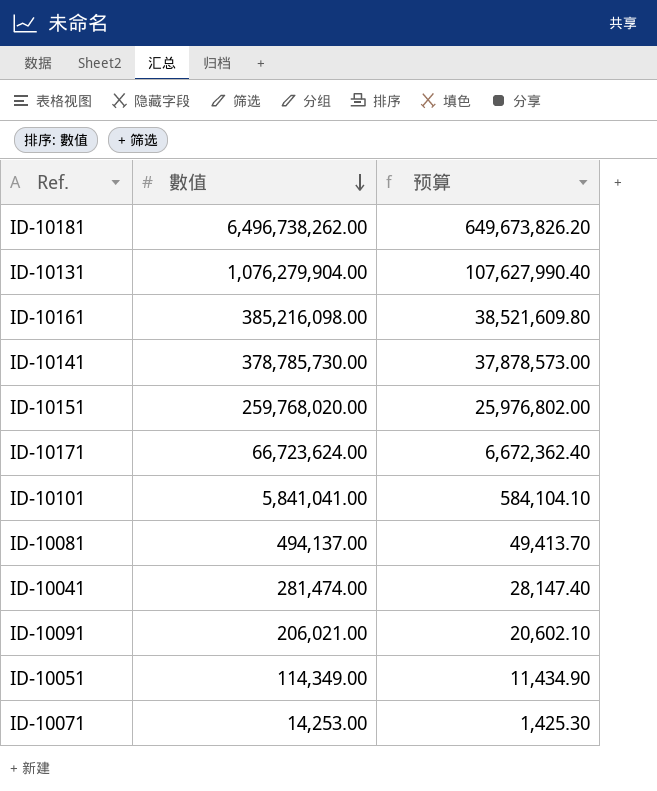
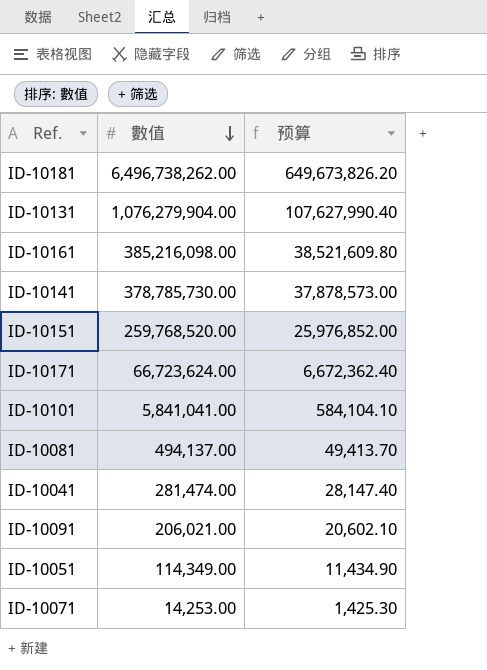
ID-10151 | 數值: 259,768,020.00 -> 259,768,520.00
ID-10151 | 预算: 25,976,802.00 -> 25,976,852.00

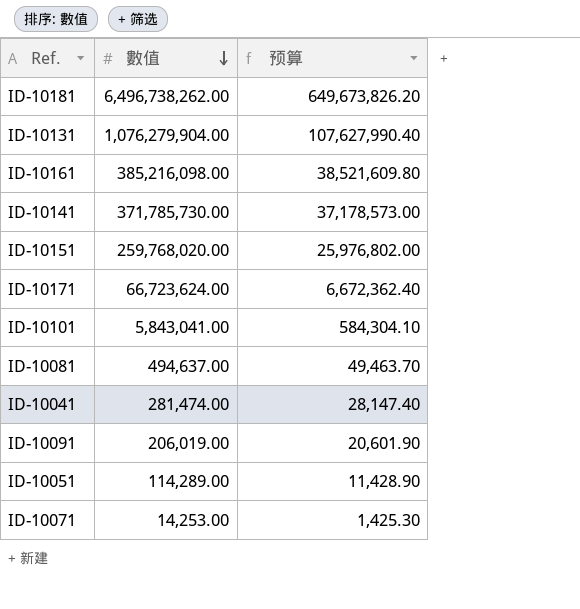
ID-10141 | 數值: 378,785,730.00 -> 371,785,730.00
ID-10141 | 预算: 37,878,573.00 -> 37,178,573.00
ID-10151 | 數值: 259,768,520.00 -> 259,768,020.00
ID-10151 | 预算: 25,976,852.00 -> 25,976,802.00
ID-10101 | 數值: 5,841,041.00 -> 5,843,041.00
ID-10101 | 预算: 584,104.10 -> 584,304.10
ID-10081 | 數值: 494,137.00 -> 494,637.00
ID-10081 | 预算: 49,413.70 -> 49,463.70
ID-10091 | 數值: 206,021.00 -> 206,019.00
ID-10091 | 预算: 20,602.10 -> 20,601.90
ID-10051 | 數值: 114,349.00 -> 114,289.00
ID-10051 | 预算: 11,434.90 -> 11,428.90

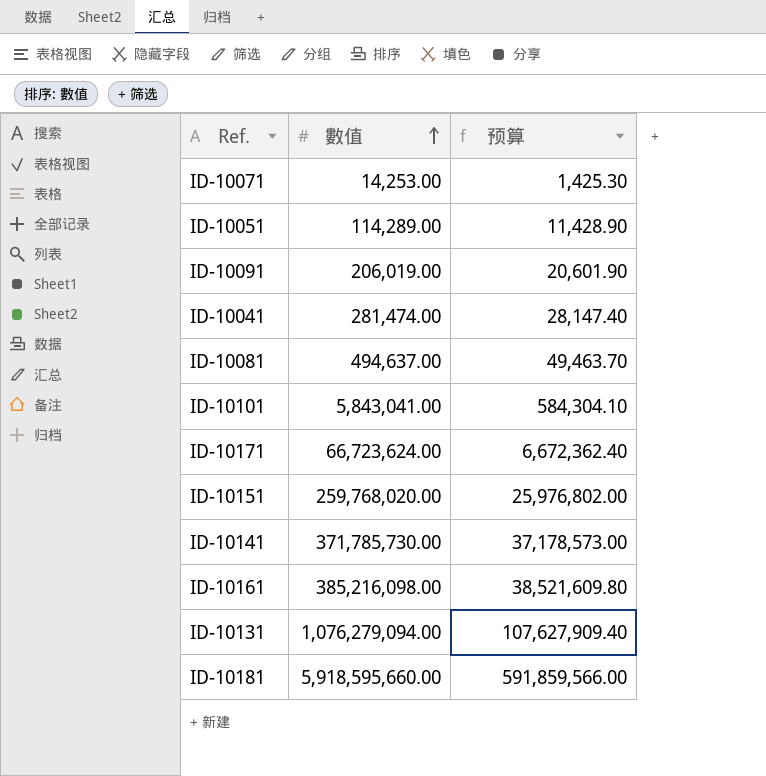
row order: 數值 descending -> 數值 ascending
ID-10131 | 數值: 1,076,279,904.00 -> 1,076,279,094.00
ID-10131 | 预算: 107,627,990.40 -> 107,627,909.40
ID-10181 | 數值: 6,496,738,262.00 -> 5,918,595,660.00
ID-10181 | 预算: 649,673,826.20 -> 591,859,566.00

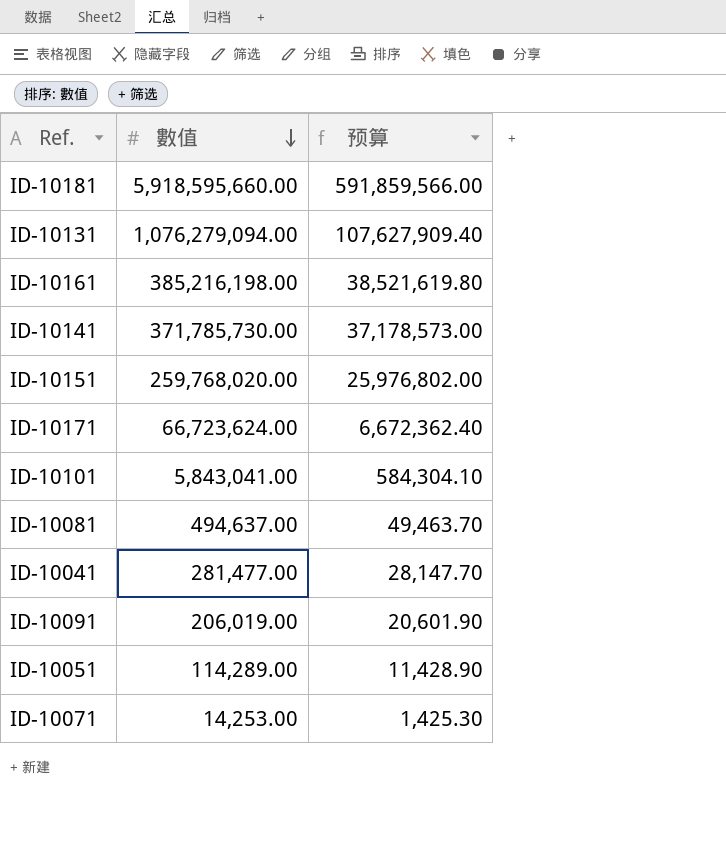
row order: 數值 ascending -> 數值 descending
ID-10161 | 數值: 385,216,098.00 -> 385,216,198.00
ID-10161 | 预算: 38,521,609.80 -> 38,521,619.80
ID-10041 | 數值: 281,474.00 -> 281,477.00
ID-10041 | 预算: 28,147.40 -> 28,147.70

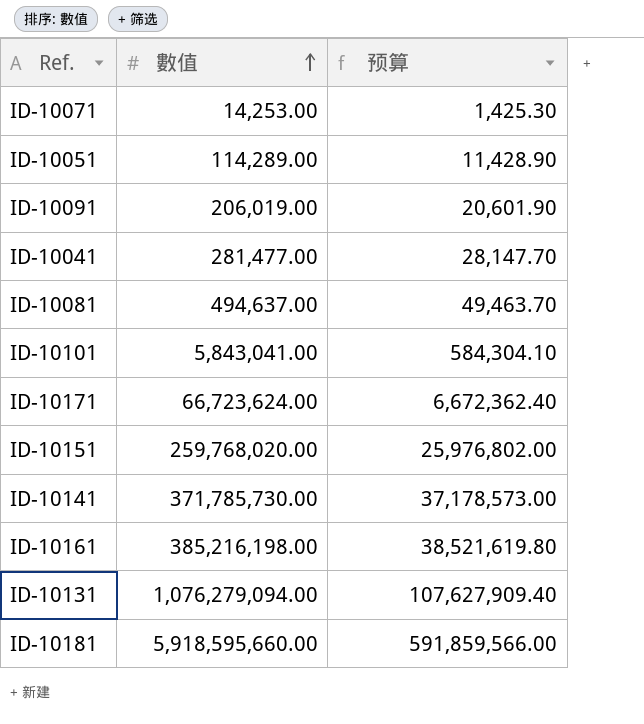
row order: 數值 descending -> 數值 ascending

